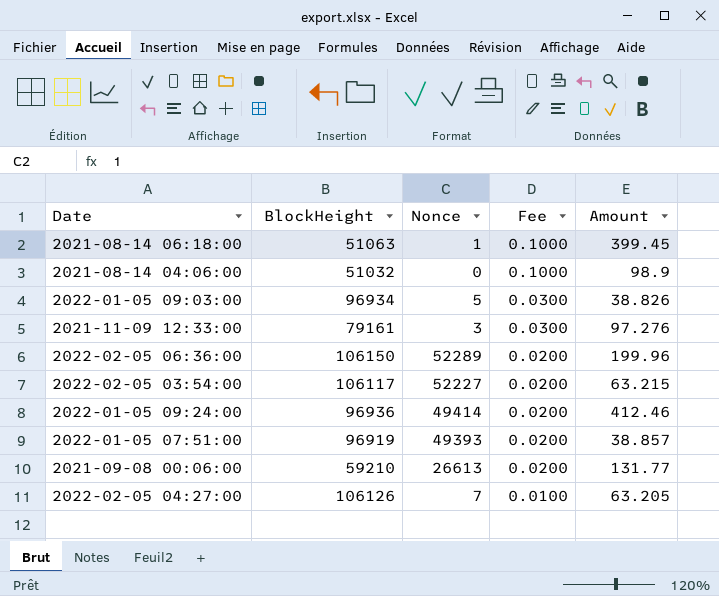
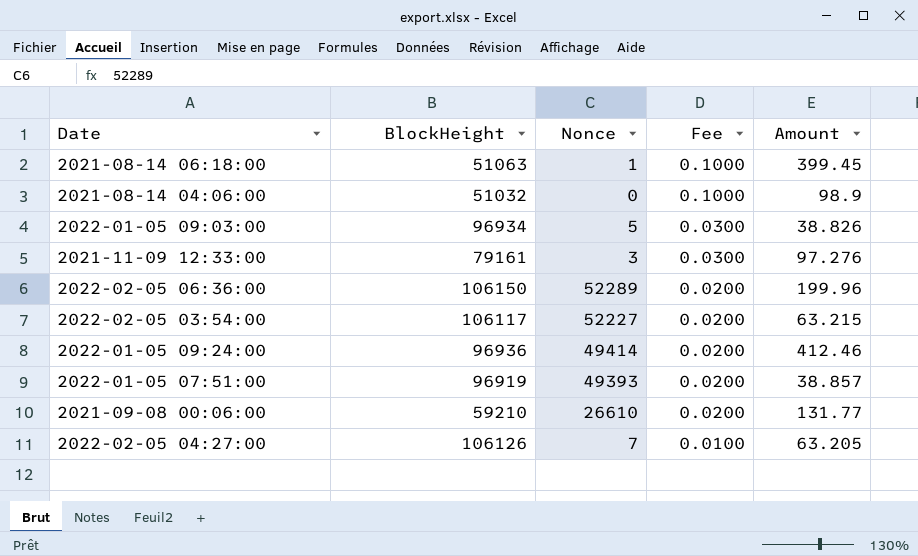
2021-09-08 00:06:00 | Nonce: 26613 -> 26610

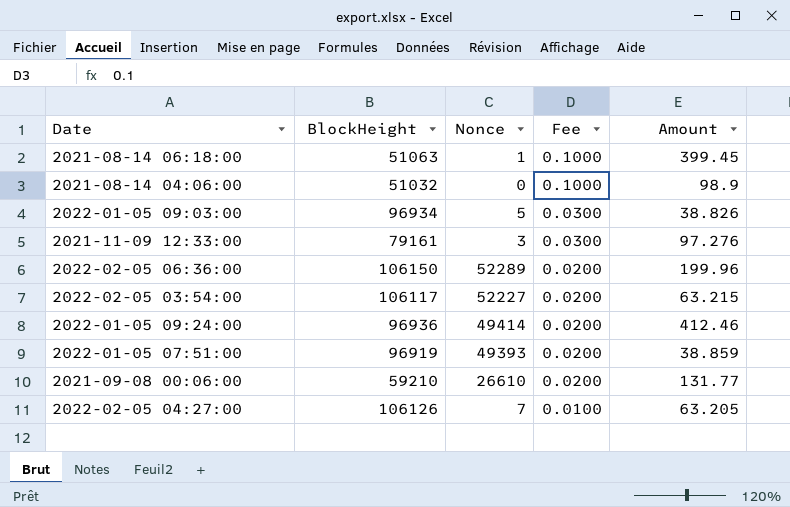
2022-01-05 07:51:00 | Amount: 38.857 -> 38.859

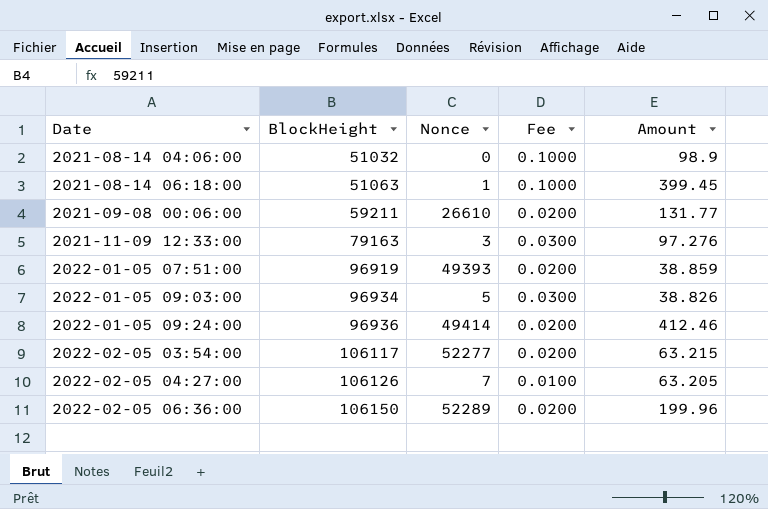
row order: Fee descending -> Date ascending
2021-09-08 00:06:00 | BlockHeight: 59210 -> 59211
2021-11-09 12:33:00 | BlockHeight: 79161 -> 79163
2022-02-05 03:54:00 | Nonce: 52227 -> 52277

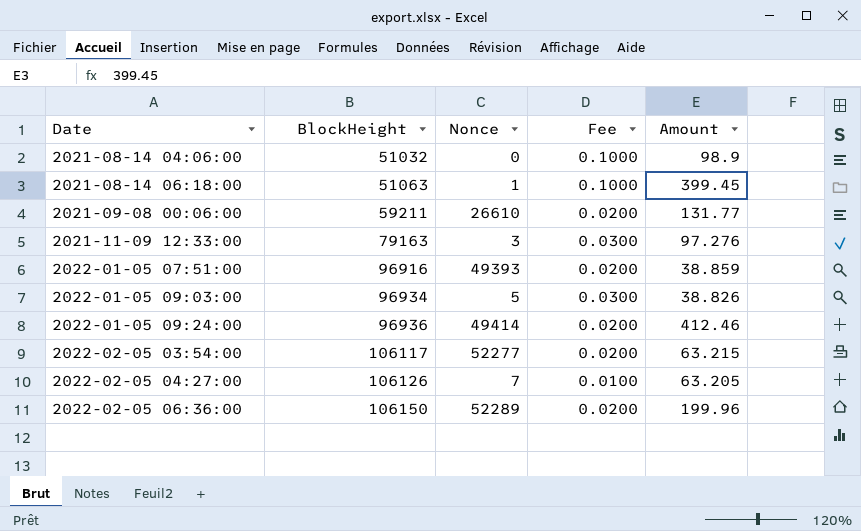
2022-01-05 07:51:00 | BlockHeight: 96919 -> 96916

